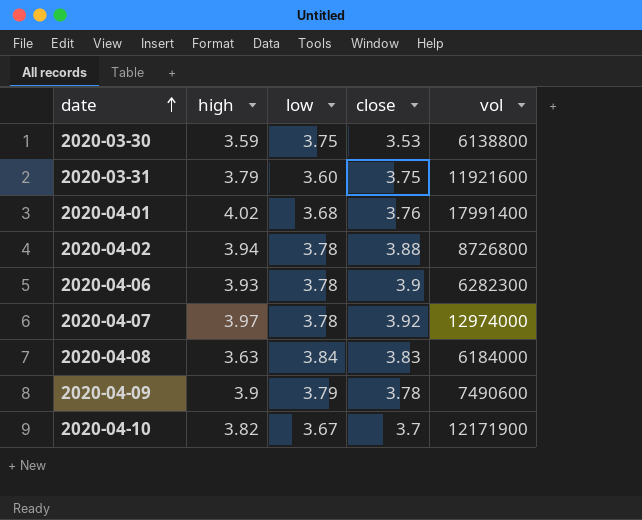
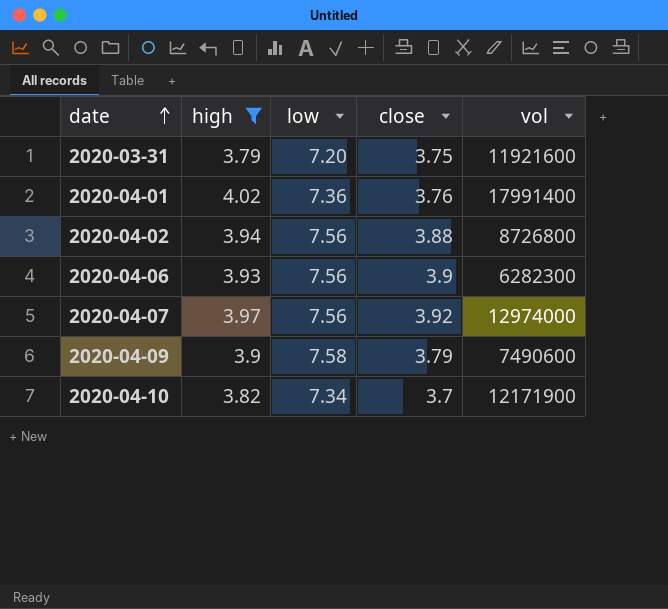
filter: none -> high >= 3.79
2020-03-31 | low: 3.60 -> 7.20
2020-04-01 | low: 3.68 -> 7.36
2020-04-02 | low: 3.78 -> 7.56
2020-04-06 | low: 3.78 -> 7.56
2020-04-07 | low: 3.78 -> 7.56
2020-04-09 | low: 3.79 -> 7.58
2020-04-09 | close: 3.78 -> 3.79
2020-04-10 | low: 3.67 -> 7.34

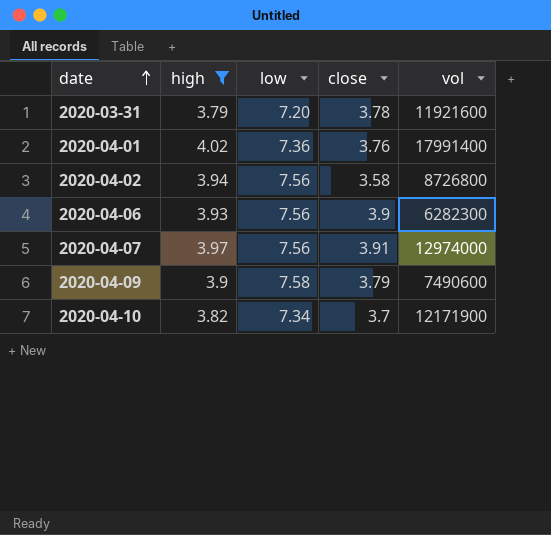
2020-03-31 | close: 3.75 -> 3.78
2020-04-02 | close: 3.88 -> 3.58
2020-04-07 | close: 3.92 -> 3.91

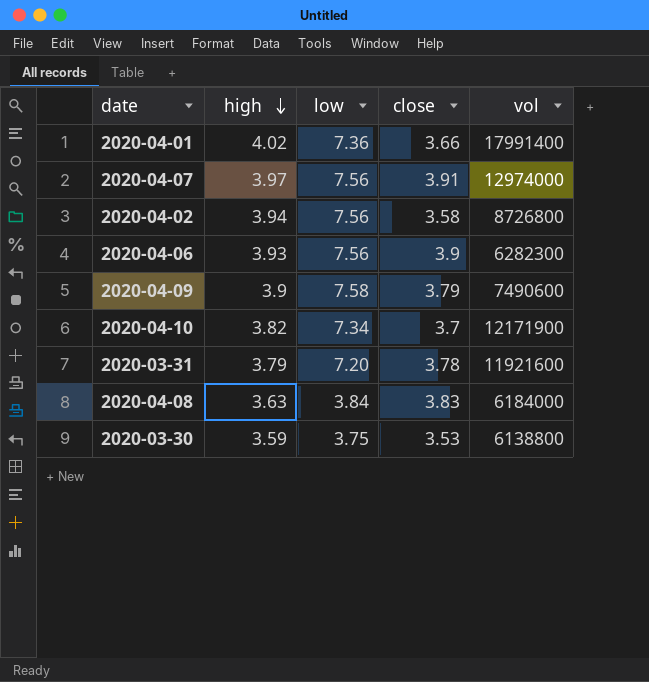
filter: high >= 3.79 -> none
row order: date ascending -> high descending
2020-04-01 | close: 3.76 -> 3.66

